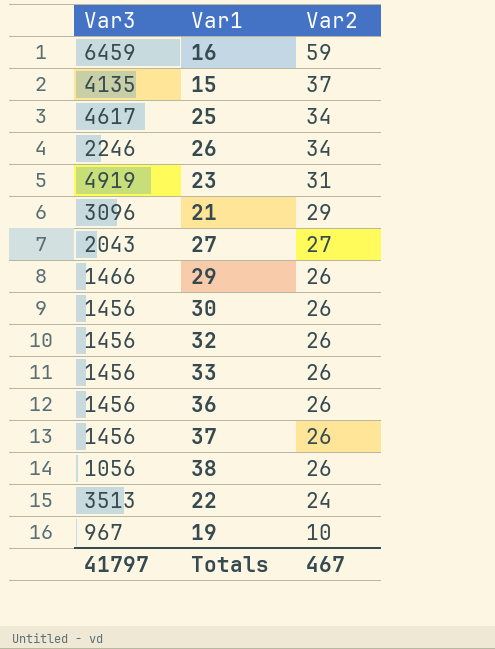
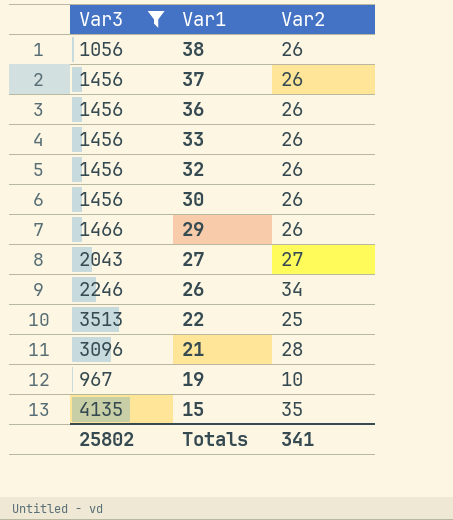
filter: none -> Var3 <= 4135
row order: Var2 descending -> Var1 descending
22 | Var2: 24 -> 25
21 | Var2: 29 -> 28
15 | Var2: 37 -> 35
Totals | Var3: 41797 -> 25802
Totals | Var2: 467 -> 341

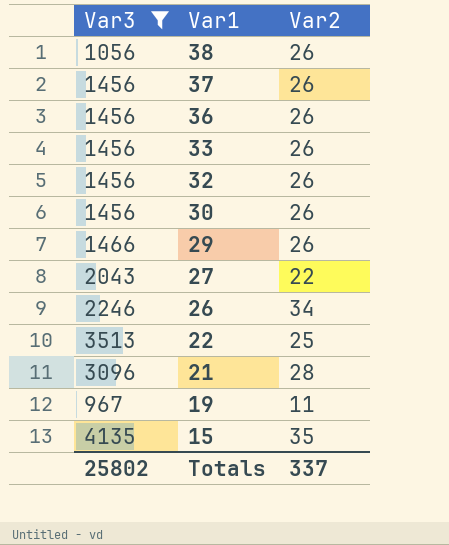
27 | Var2: 27 -> 22
19 | Var2: 10 -> 11
Totals | Var2: 341 -> 337

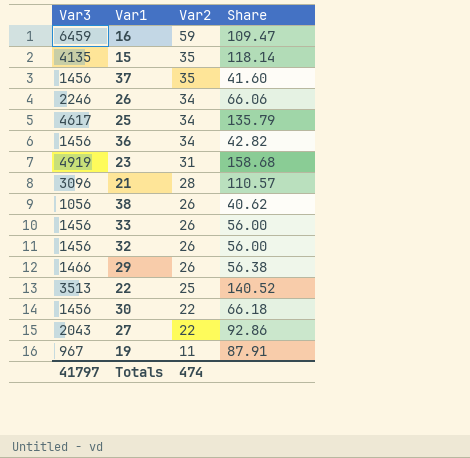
filter: Var3 <= 4135 -> none
row order: Var1 descending -> Var2 descending
column Share | formula: none -> [Var3] / [Var2]
37 | Var2: 26 -> 35
36 | Var2: 26 -> 34
30 | Var2: 26 -> 22
Totals | Var3: 25802 -> 41797
Totals | Var2: 337 -> 474

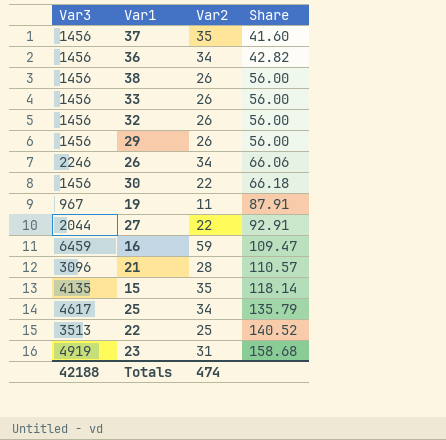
row order: Var2 descending -> Share ascending
38 | Var3: 1056 -> 1456
38 | Share: 40.62 -> 56.00
29 | Var3: 1466 -> 1456
29 | Share: 56.38 -> 56.00
27 | Var3: 2043 -> 2044
27 | Share: 92.86 -> 92.91
Totals | Var3: 41797 -> 42188

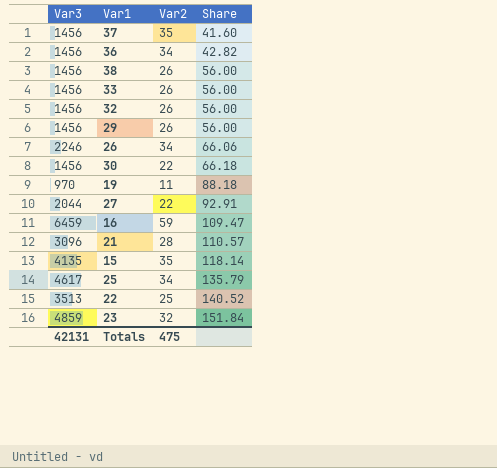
19 | Var3: 967 -> 970
19 | Share: 87.91 -> 88.18
23 | Var3: 4919 -> 4859
23 | Var2: 31 -> 32
23 | Share: 158.68 -> 151.84
Totals | Var3: 42188 -> 42131
Totals | Var2: 474 -> 475

